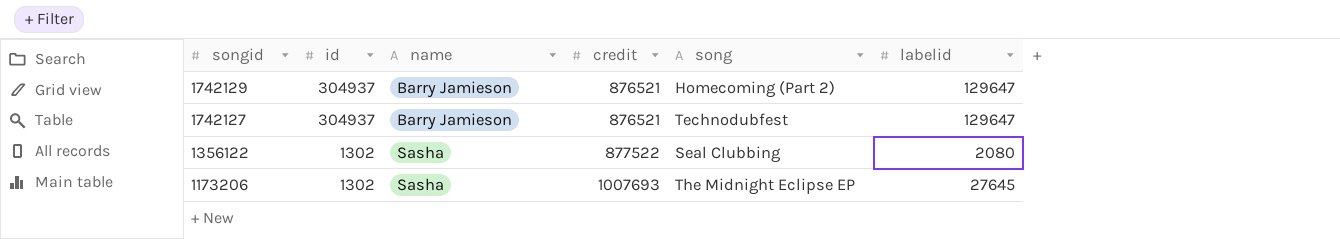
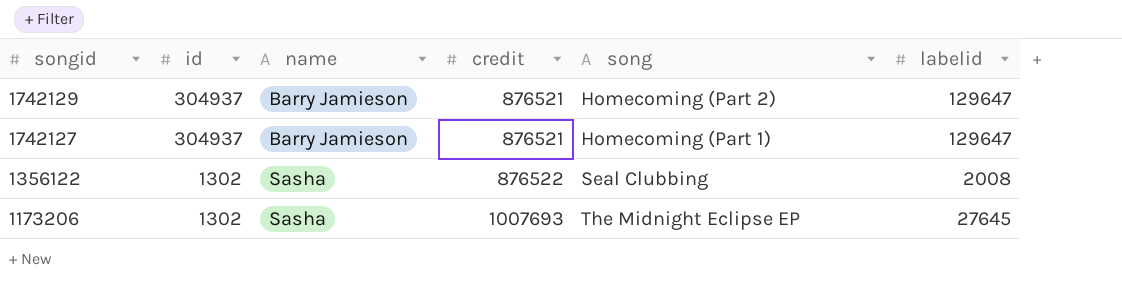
1742127 | song: Technodubfest -> Homecoming (Part 1)
1356122 | credit: 877522 -> 876522
1356122 | labelid: 2080 -> 2008

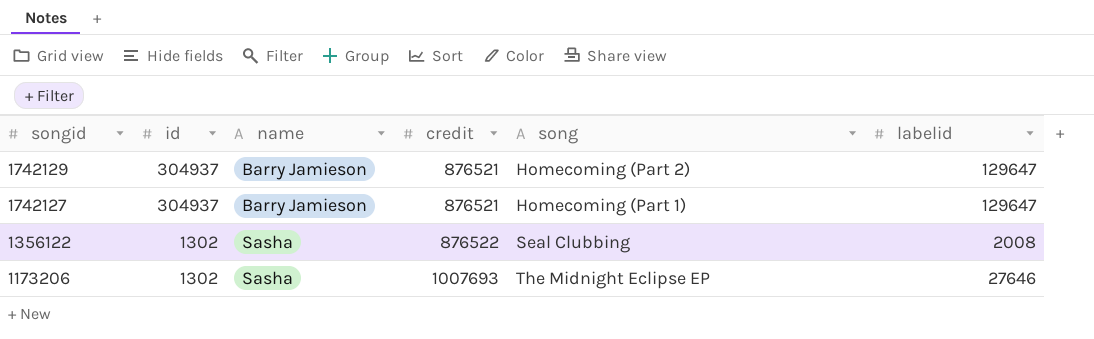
1173206 | labelid: 27645 -> 27646

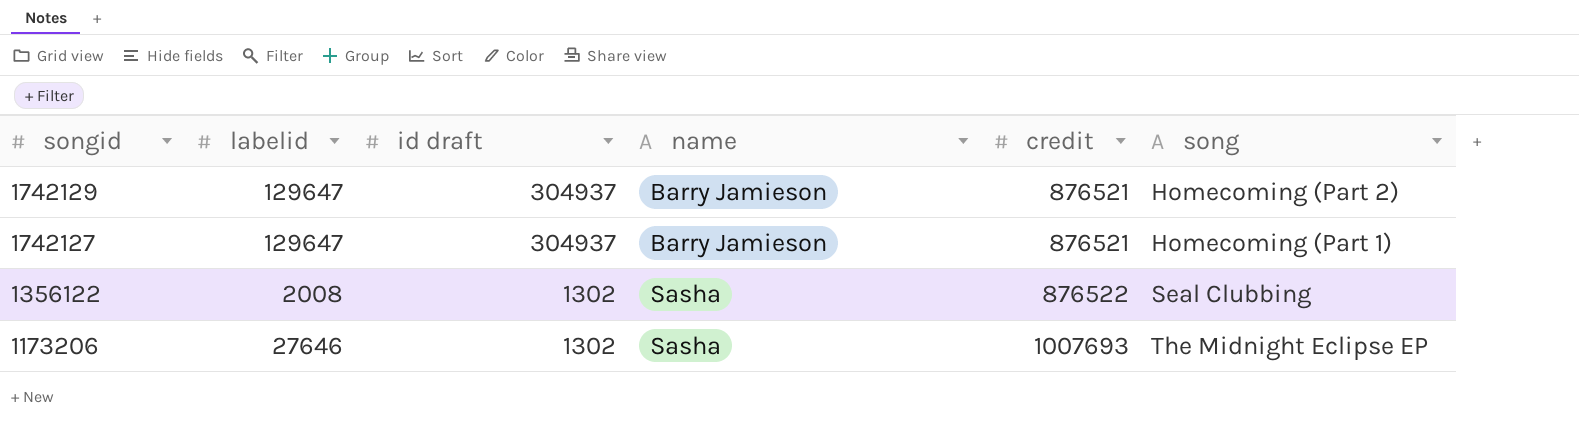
column labelid | position: 6 -> 2
column name: id -> id draft

